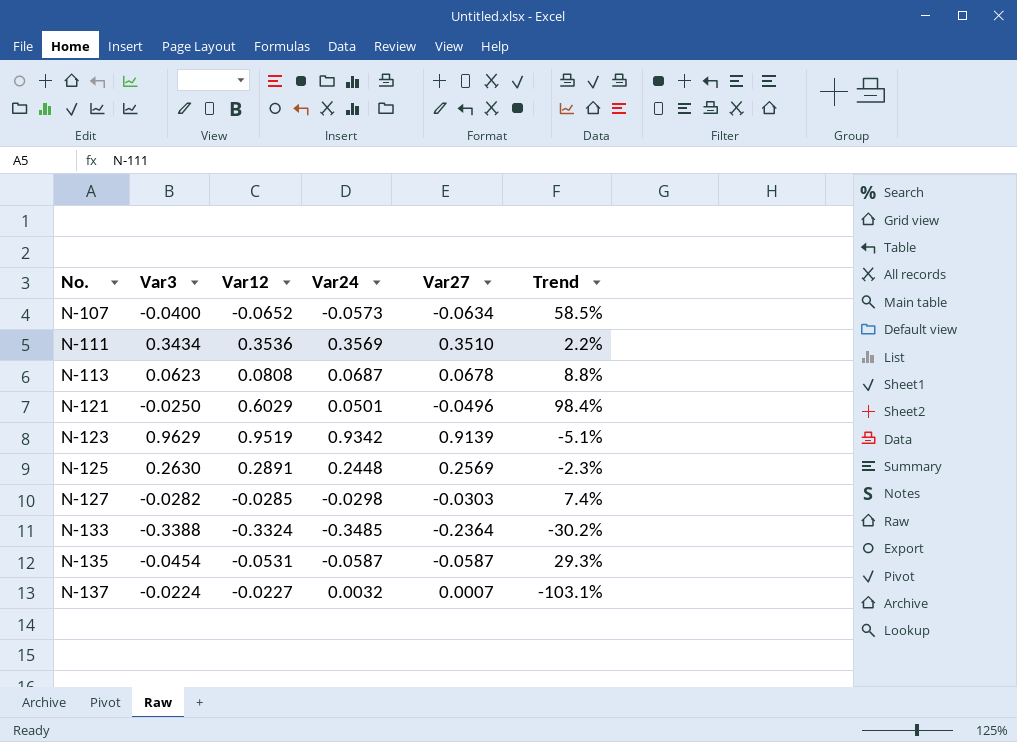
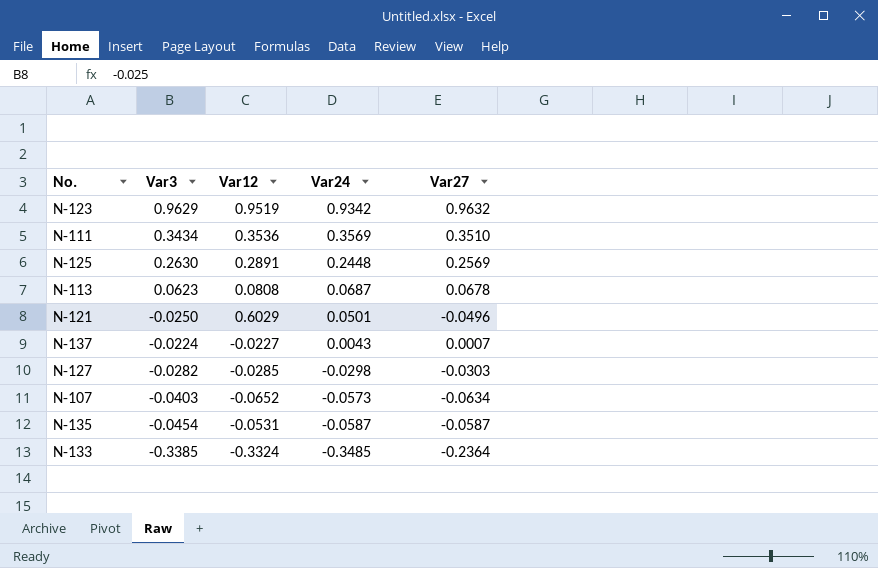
row order: No. ascending -> Var24 descending
column Trend | formula: ([Var27] - [Var3]) / [Var3] -> none
N-123 | Var27: 0.9139 -> 0.9632
N-137 | Var24: 0.0032 -> 0.0043
N-107 | Var3: -0.0400 -> -0.0403
N-133 | Var3: -0.3388 -> -0.3385

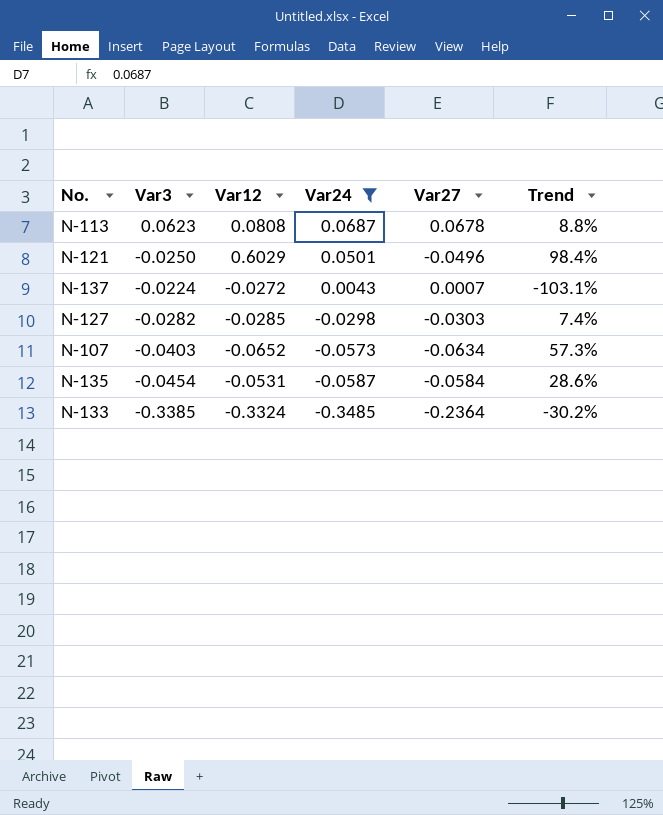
filter: none -> Var24 <= 0.0687
column Trend | formula: none -> ([Var27] - [Var3]) / [Var3]
N-137 | Var12: -0.0227 -> -0.0272
N-135 | Var27: -0.0587 -> -0.0584

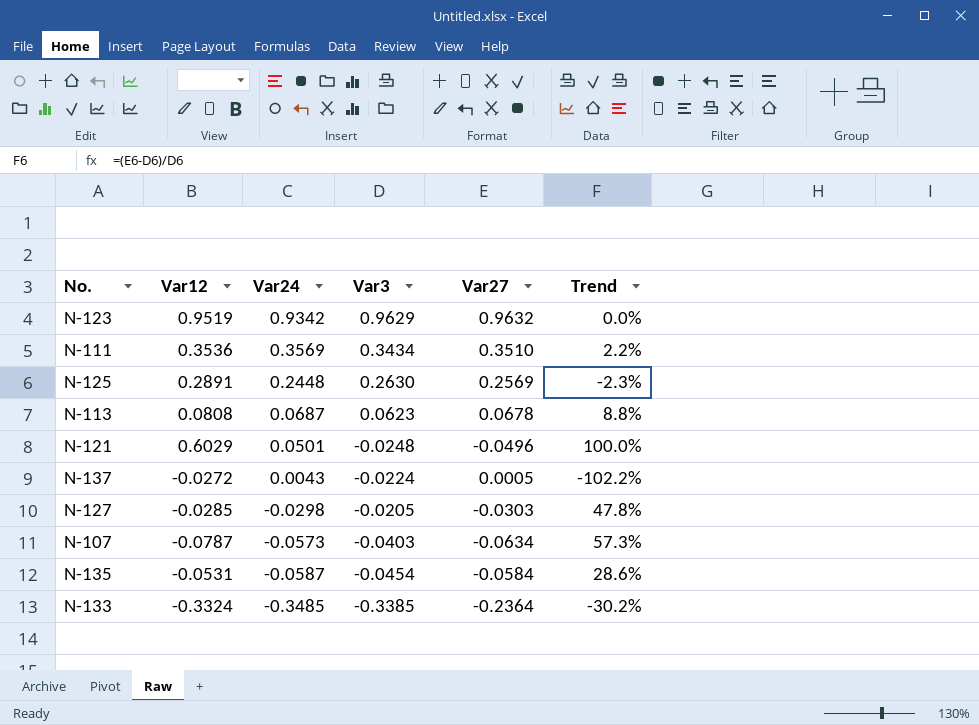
filter: Var24 <= 0.0687 -> none
column Var3 | position: 2 -> 4
N-121 | Var3: -0.0250 -> -0.0248
N-121 | Trend: 98.4% -> 100.0%
N-137 | Var27: 0.0007 -> 0.0005
N-137 | Trend: -103.1% -> -102.2%
N-127 | Var3: -0.0282 -> -0.0205
N-127 | Trend: 7.4% -> 47.8%
N-107 | Var12: -0.0652 -> -0.0787

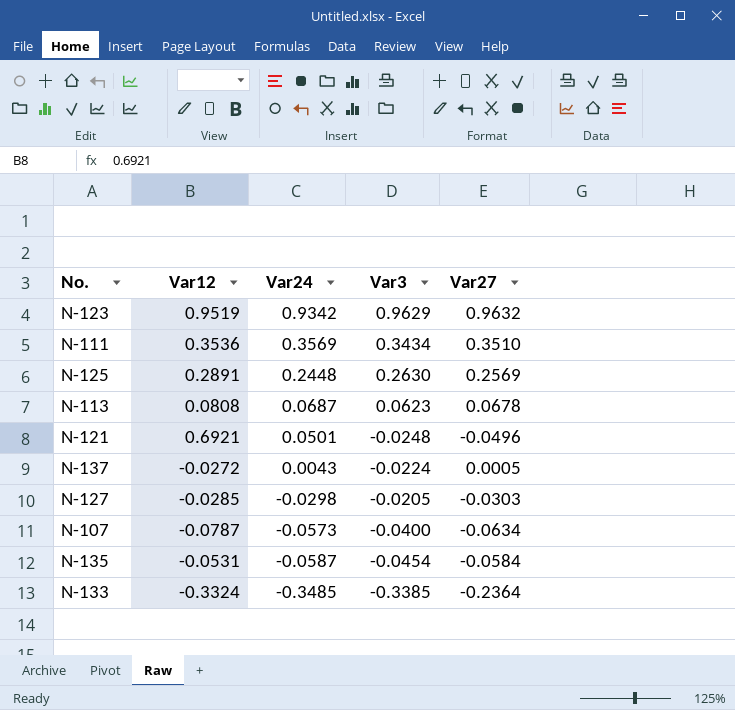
column Trend | formula: ([Var27] - [Var3]) / [Var3] -> none
N-121 | Var12: 0.6029 -> 0.6921
N-107 | Var3: -0.0403 -> -0.0400

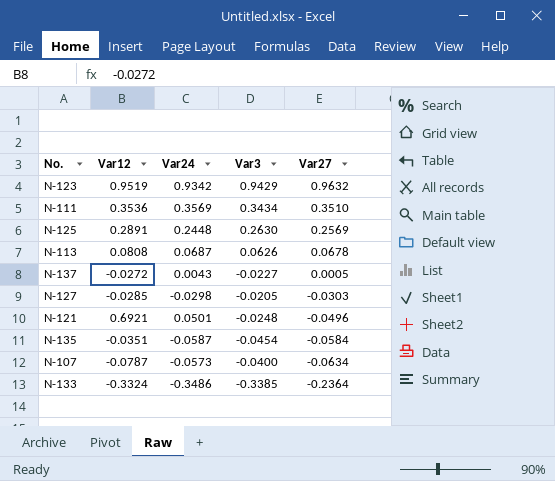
row order: Var24 descending -> Var27 descending
N-123 | Var3: 0.9629 -> 0.9429
N-113 | Var3: 0.0623 -> 0.0626
N-137 | Var3: -0.0224 -> -0.0227
N-135 | Var12: -0.0531 -> -0.0351
N-133 | Var24: -0.3485 -> -0.3486

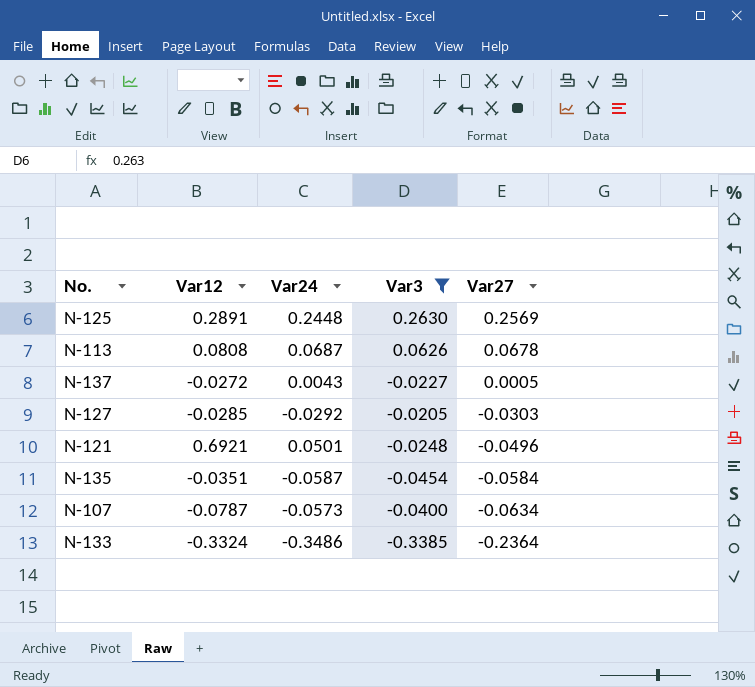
filter: none -> Var3 <= 0.2630
N-127 | Var24: -0.0298 -> -0.0292

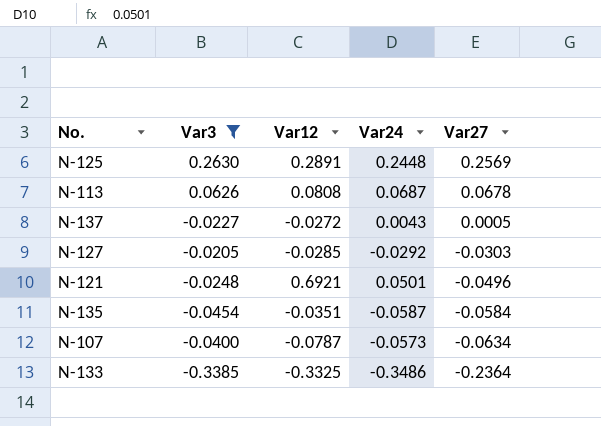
column Var3 | position: 4 -> 2
N-133 | Var12: -0.3324 -> -0.3325

